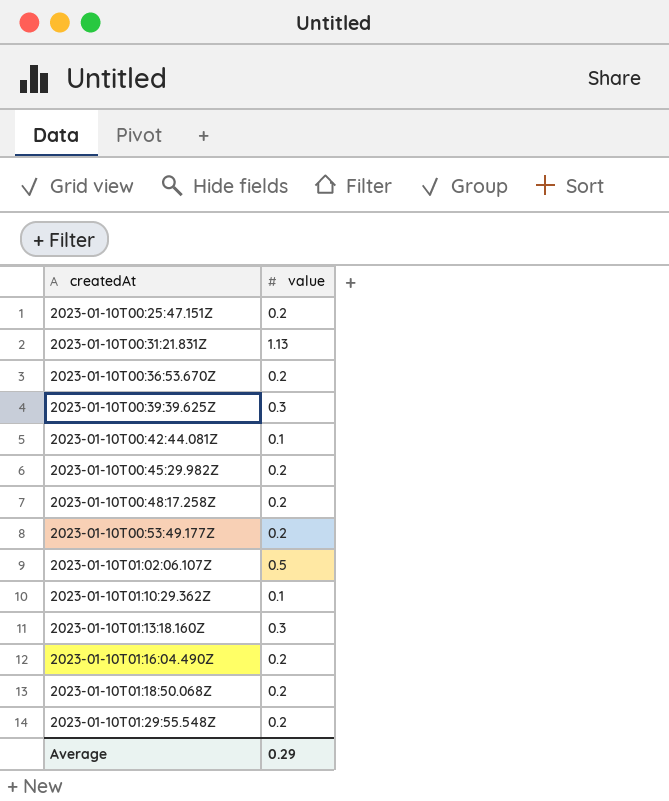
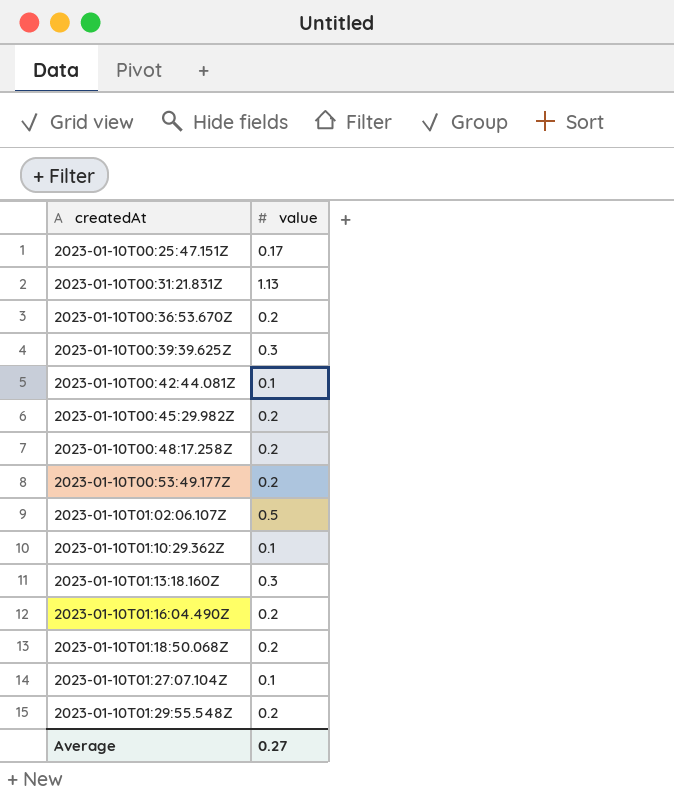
2023-01-10T00:25:47.151Z | value: 0.2 -> 0.17
row 2023-01-10T01:27:07.104Z: none -> 0.1
Average | value: 0.29 -> 0.27

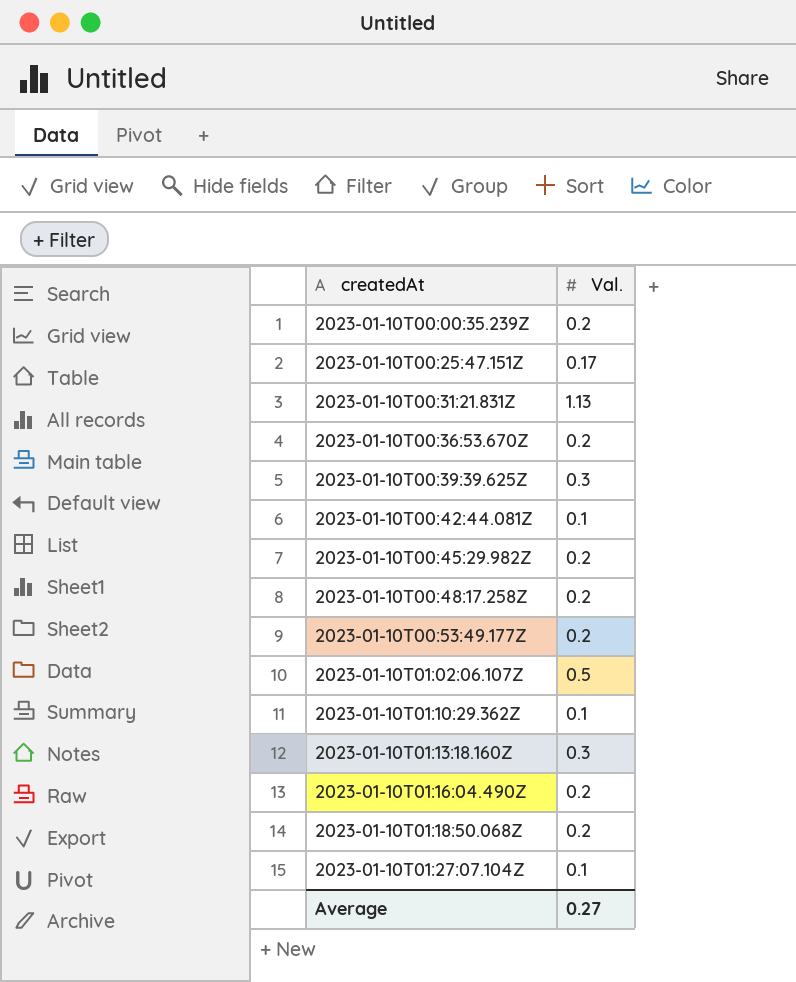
column name: value -> Val.
row 2023-01-10T01:29:55.548Z: 0.2 -> none
row 2023-01-10T00:00:35.239Z: none -> 0.2

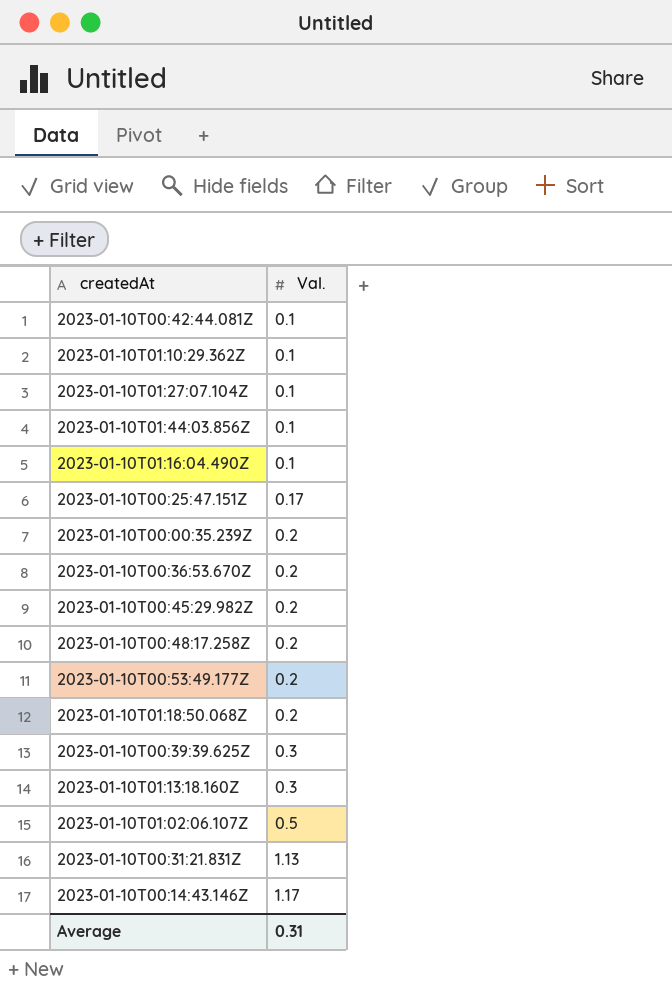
row order: createdAt ascending -> Val. ascending
row 2023-01-10T01:44:03.856Z: none -> 0.1
2023-01-10T01:16:04.490Z | Val.: 0.2 -> 0.1
row 2023-01-10T00:14:43.146Z: none -> 1.17
Average | Val.: 0.27 -> 0.31

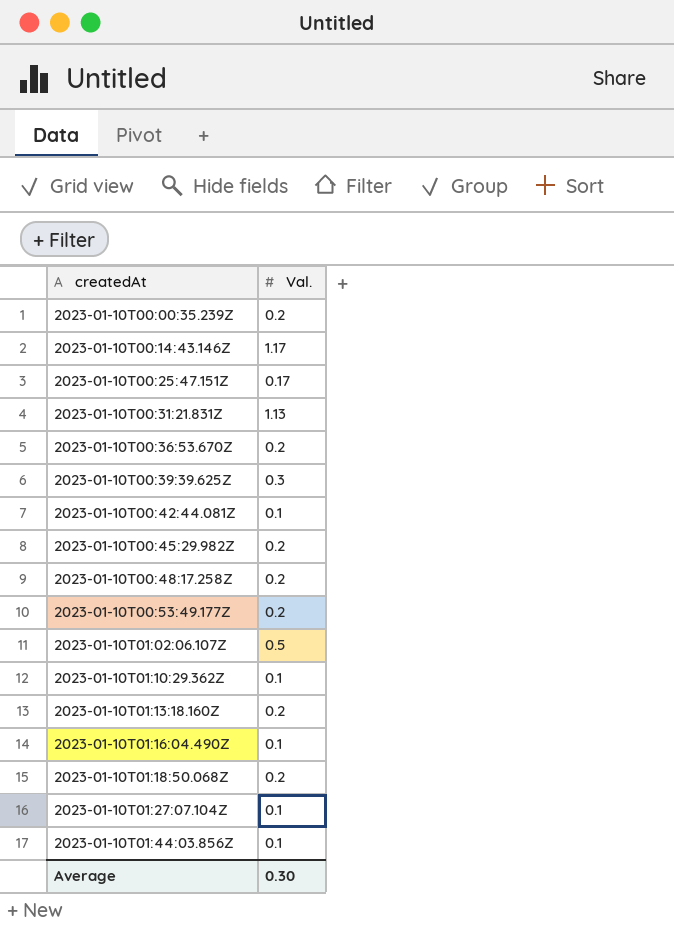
row order: Val. ascending -> createdAt ascending
2023-01-10T01:13:18.160Z | Val.: 0.3 -> 0.2
Average | Val.: 0.31 -> 0.30

